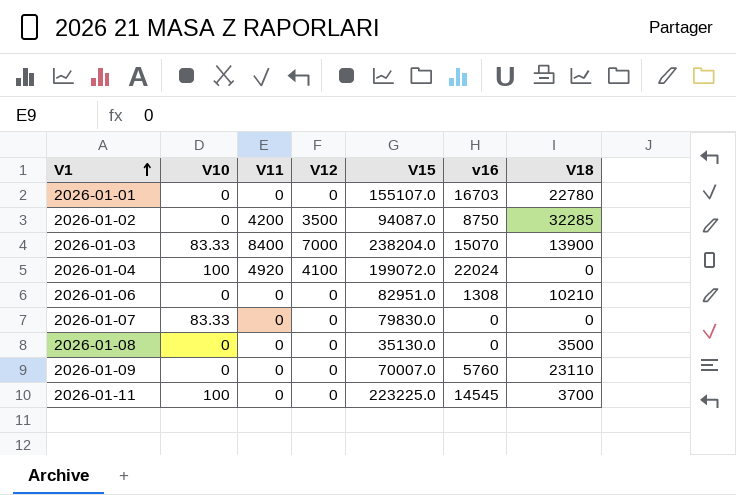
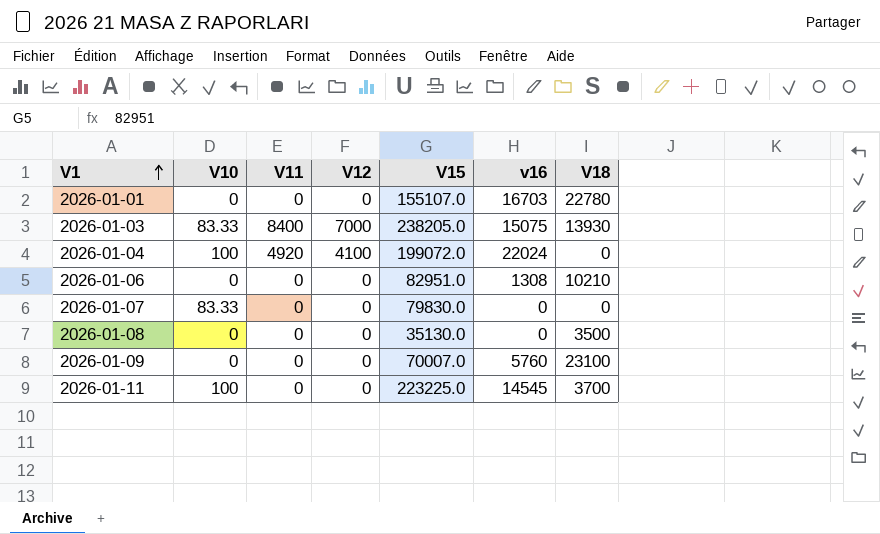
row 2026-01-02: 0 | 4200 | 3500 | 94087.0 | 8750 | 32285 -> none
2026-01-03 | V15: 238204.0 -> 238205.0
2026-01-03 | v16: 15070 -> 15075
2026-01-03 | V18: 13900 -> 13930
2026-01-09 | V18: 23110 -> 23100

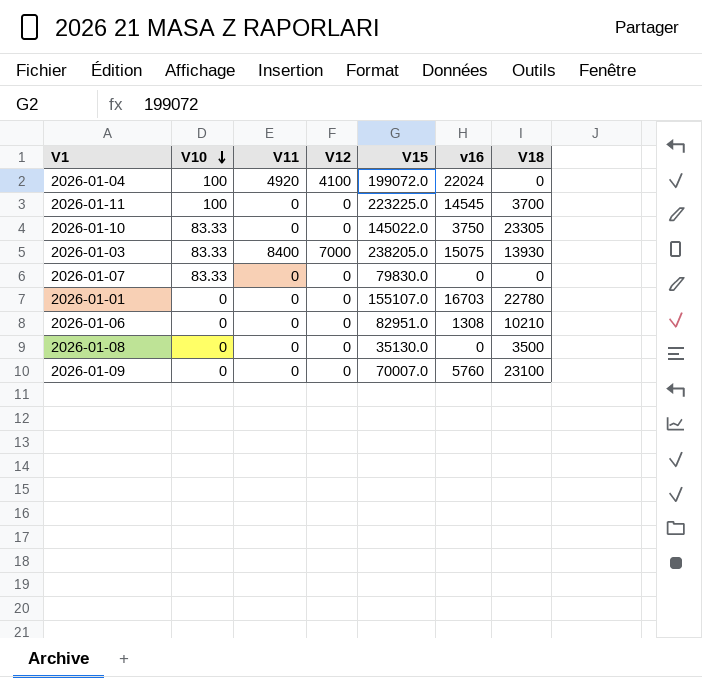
row order: V1 ascending -> V10 descending
row 2026-01-10: none -> 83.33 | 0 | 0 | 145022.0 | 3750 | 23305

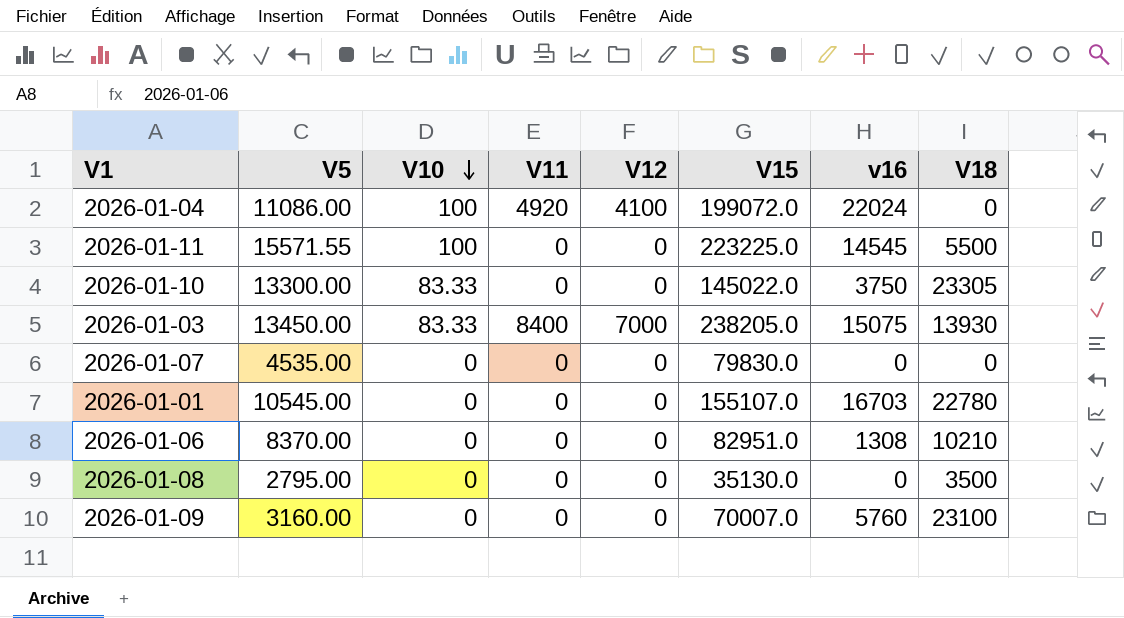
column V5 | position: none -> 2
2026-01-11 | V18: 3700 -> 5500
2026-01-07 | V10: 83.33 -> 0

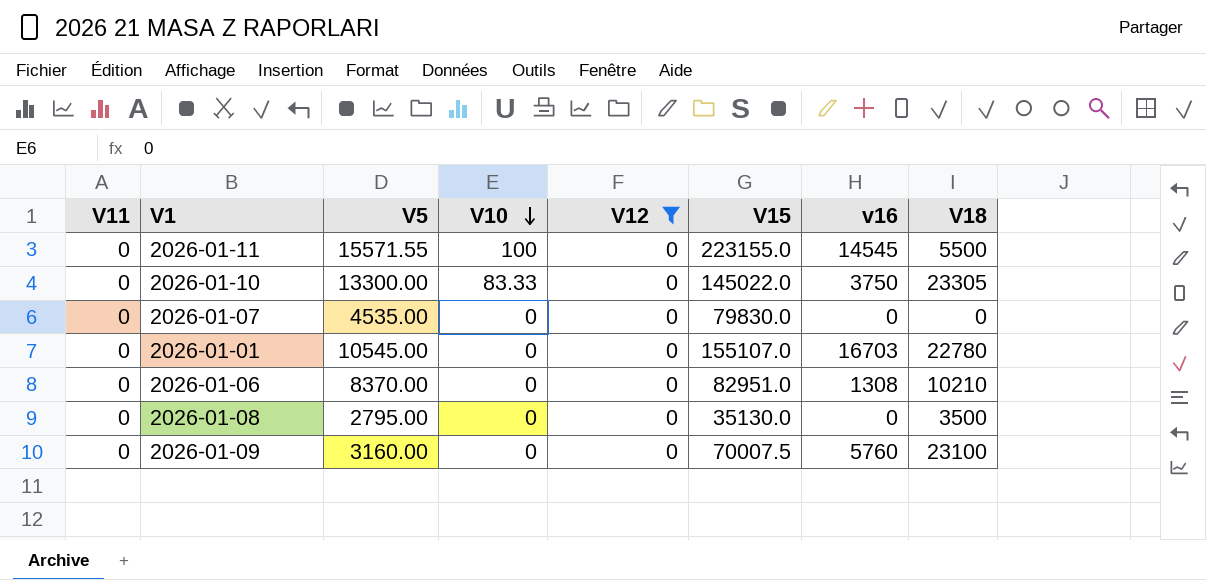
filter: none -> V12 = 0
column V11 | position: 4 -> 1
2026-01-11 | V15: 223225.0 -> 223155.0
2026-01-09 | V15: 70007.0 -> 70007.5

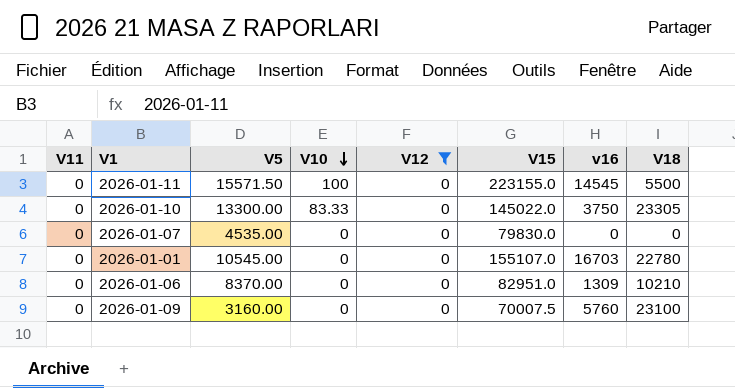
row 2026-01-08: 0 | 2795.00 | 0 | 0 | 35130.0 | 0 | 3500 -> none
2026-01-11 | V5: 15571.55 -> 15571.50
2026-01-06 | v16: 1308 -> 1309

